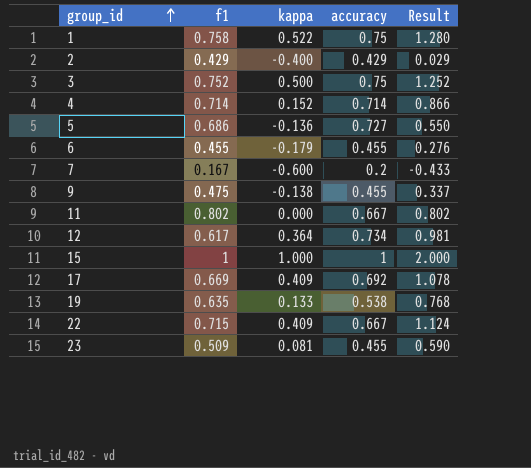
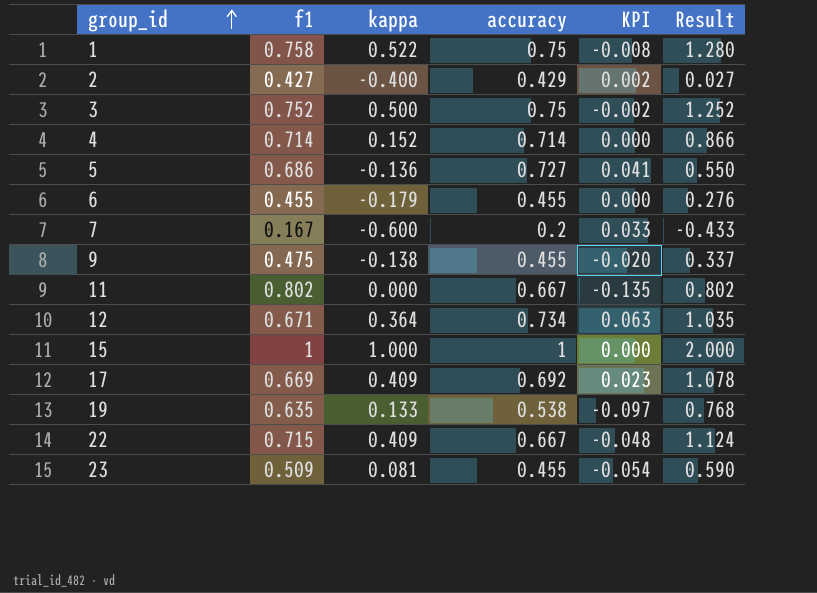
column KPI | formula: none -> [accuracy] - [f1]
2 | f1: 0.429 -> 0.427
2 | Result: 0.029 -> 0.027
12 | f1: 0.617 -> 0.671
12 | Result: 0.981 -> 1.035

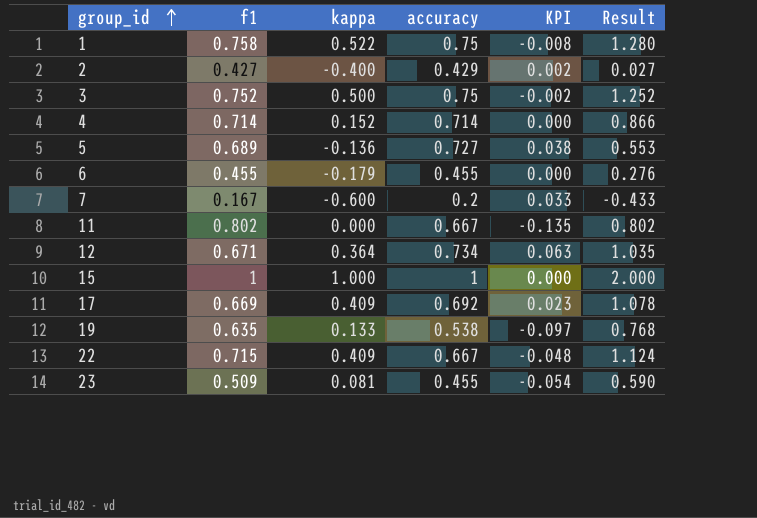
row 9: 0.475 | -0.138 | 0.455 | -0.020 | 0.337 -> none
5 | f1: 0.686 -> 0.689
5 | KPI: 0.041 -> 0.038
5 | Result: 0.550 -> 0.553

